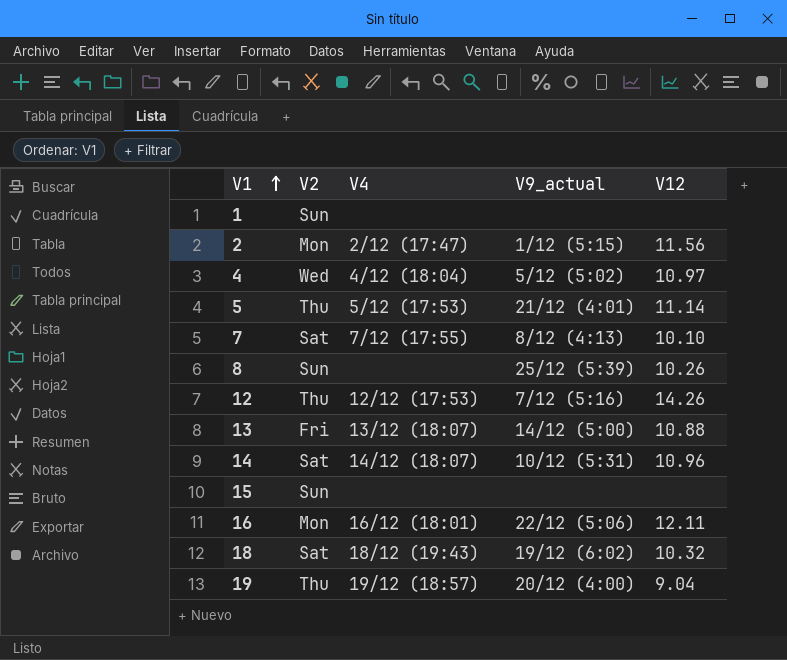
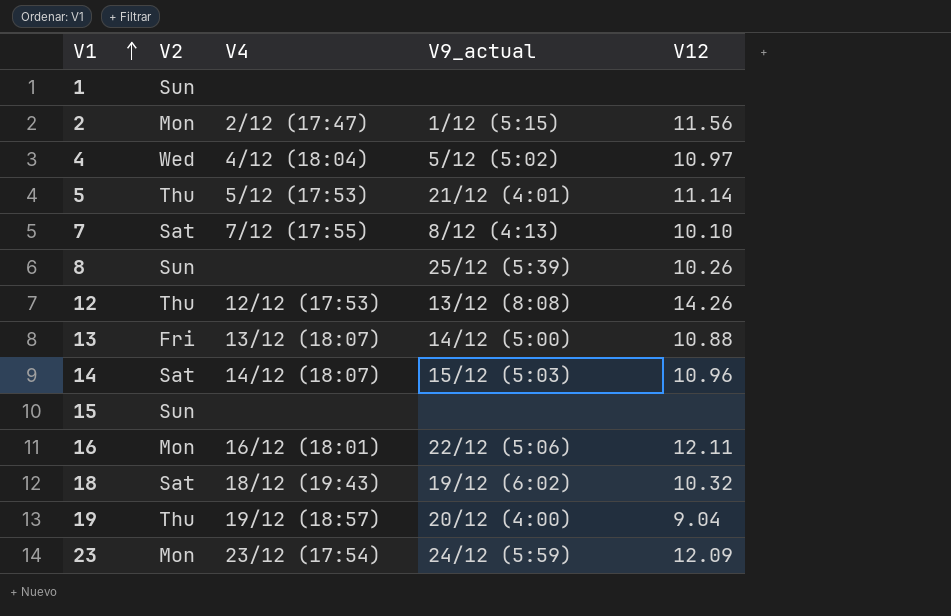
12 | V9_actual: 7/12 (5:16) -> 13/12 (8:08)
14 | V9_actual: 10/12 (5:31) -> 15/12 (5:03)
row 23: none -> Mon | 23/12 (17:54) | 24/12 (5:59) | 12.09

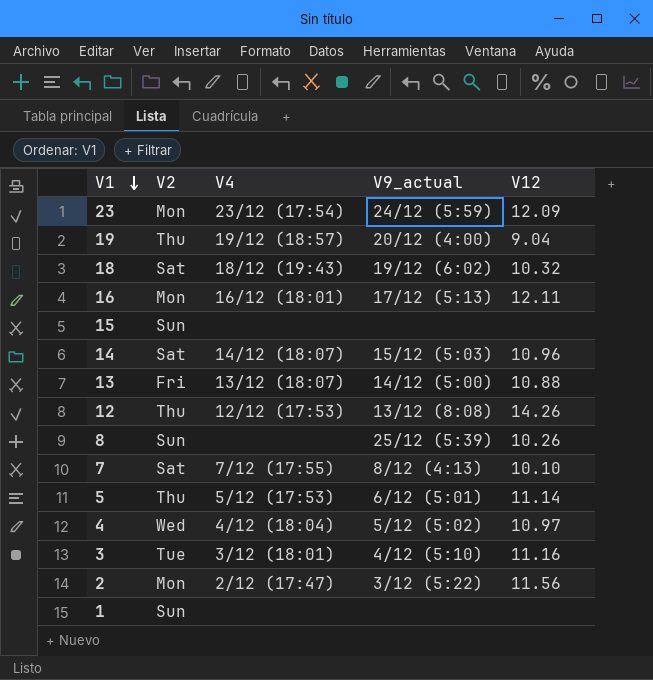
row order: V1 ascending -> V1 descending
16 | V9_actual: 22/12 (5:06) -> 17/12 (5:13)
5 | V9_actual: 21/12 (4:01) -> 6/12 (5:01)
row 3: none -> Tue | 3/12 (18:01) | 4/12 (5:10) | 11.16
2 | V9_actual: 1/12 (5:15) -> 3/12 (5:22)

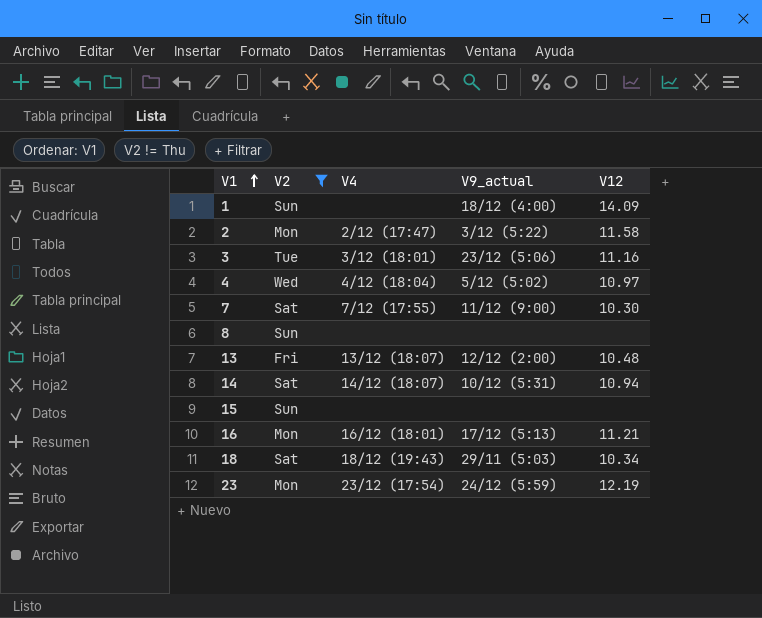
filter: none -> V2 != Thu
row order: V1 descending -> V1 ascending
1 | V9_actual: none -> 18/12 (4:00)
1 | V12: none -> 14.09
2 | V12: 11.56 -> 11.58
3 | V9_actual: 4/12 (5:10) -> 23/12 (5:06)
7 | V9_actual: 8/12 (4:13) -> 11/12 (9:00)
7 | V12: 10.10 -> 10.30
8 | V9_actual: 25/12 (5:39) -> none
8 | V12: 10.26 -> none
13 | V9_actual: 14/12 (5:00) -> 12/12 (2:00)
13 | V12: 10.88 -> 10.48
14 | V9_actual: 15/12 (5:03) -> 10/12 (5:31)
14 | V12: 10.96 -> 10.94
16 | V12: 12.11 -> 11.21
18 | V9_actual: 19/12 (6:02) -> 29/11 (5:03)
18 | V12: 10.32 -> 10.34
23 | V12: 12.09 -> 12.19

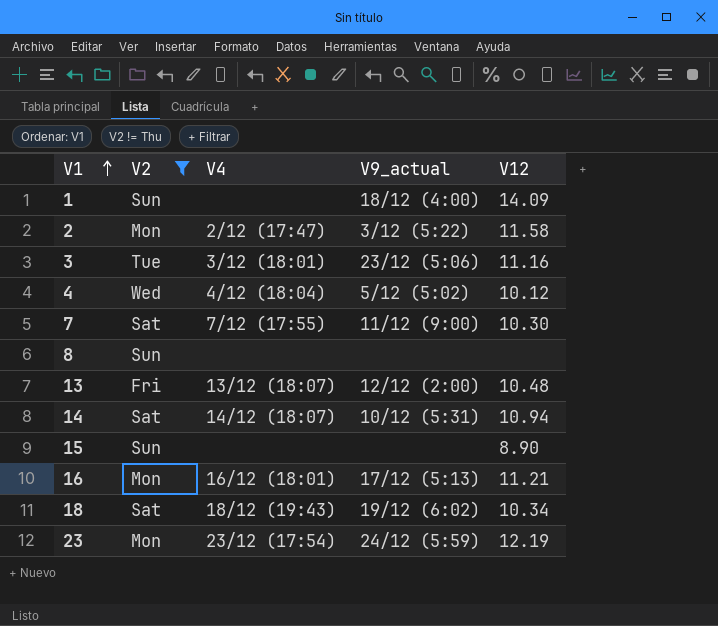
4 | V12: 10.97 -> 10.12
15 | V12: none -> 8.90
18 | V9_actual: 29/11 (5:03) -> 19/12 (6:02)

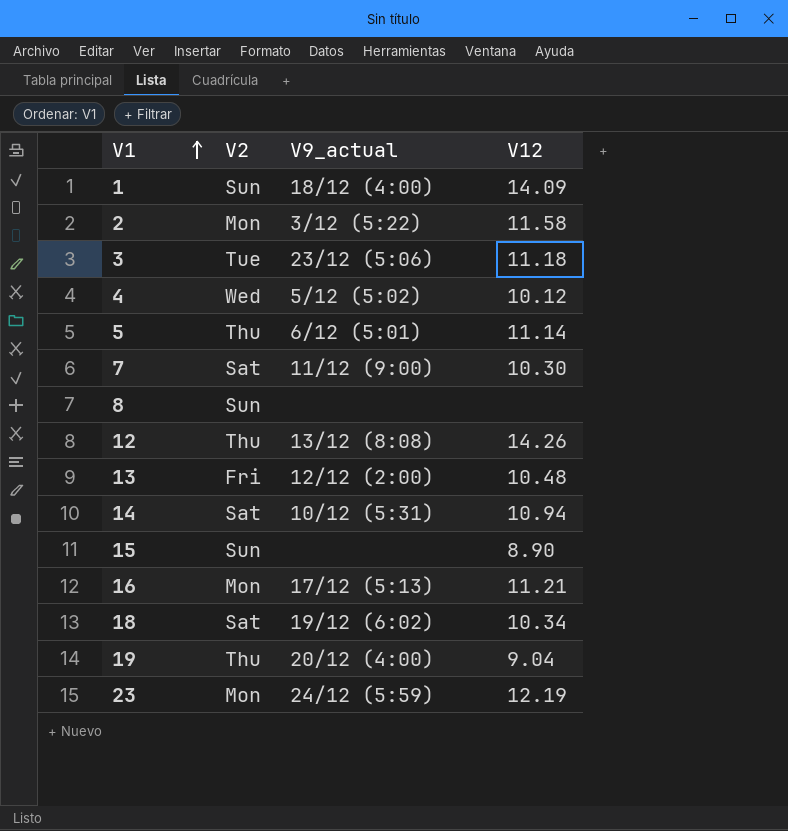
filter: V2 != Thu -> none
column V4 | position: 3 -> none
3 | V12: 11.16 -> 11.18

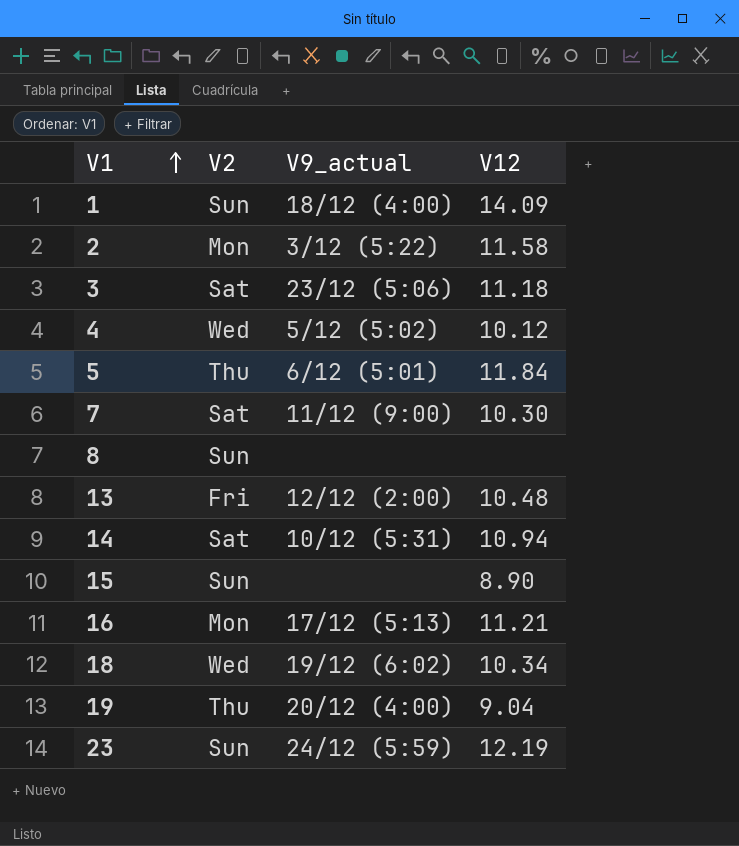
row 12: Thu | 13/12 (8:08) | 14.26 -> none
3 | V2: Tue -> Sat
5 | V12: 11.14 -> 11.84
18 | V2: Sat -> Wed
23 | V2: Mon -> Sun

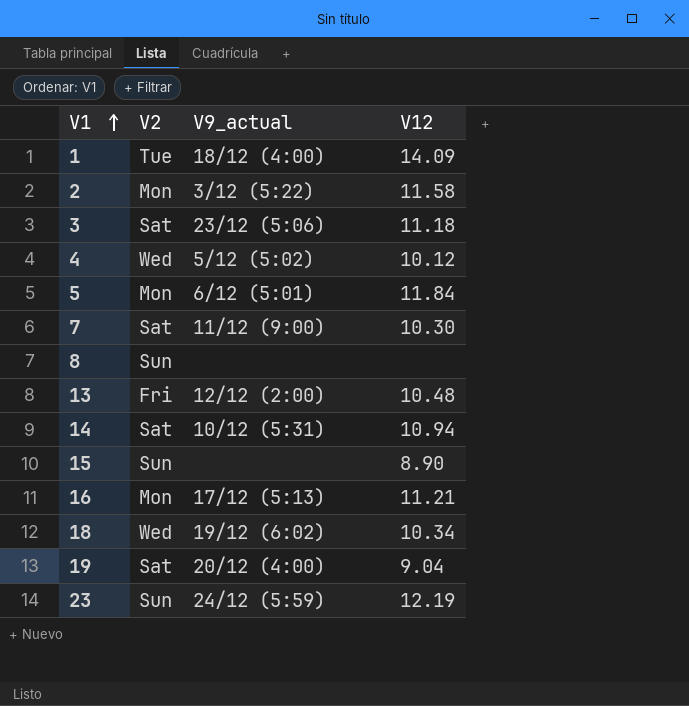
1 | V2: Sun -> Tue
5 | V2: Thu -> Mon
19 | V2: Thu -> Sat

